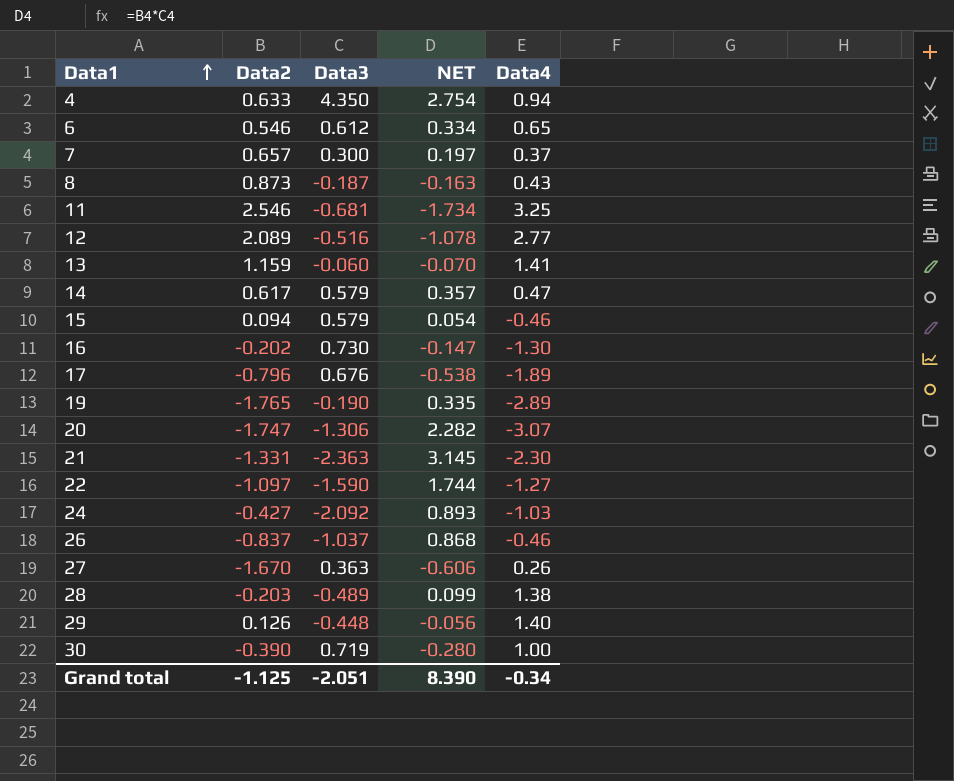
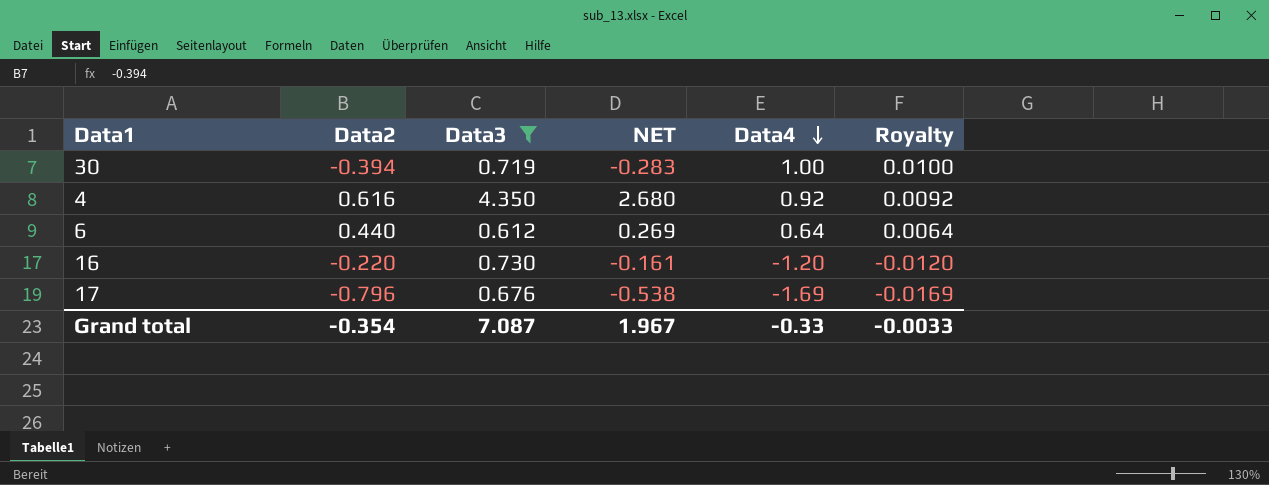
filter: none -> Data3 >= 0.612
row order: Data1 ascending -> Data4 descending
column Royalty | formula: none -> [Data4] * 0.01
30 | Data2: -0.390 -> -0.394
30 | NET: -0.280 -> -0.283
4 | Data2: 0.633 -> 0.616
4 | NET: 2.754 -> 2.680
4 | Data4: 0.94 -> 0.92
6 | Data2: 0.546 -> 0.440
6 | NET: 0.334 -> 0.269
6 | Data4: 0.65 -> 0.64
16 | Data2: -0.202 -> -0.220
16 | NET: -0.147 -> -0.161
16 | Data4: -1.30 -> -1.20
17 | Data4: -1.89 -> -1.69
Grand total | Data2: -1.125 -> -0.354
Grand total | Data3: -2.051 -> 7.087
Grand total | NET: 8.390 -> 1.967
Grand total | Data4: -0.34 -> -0.33

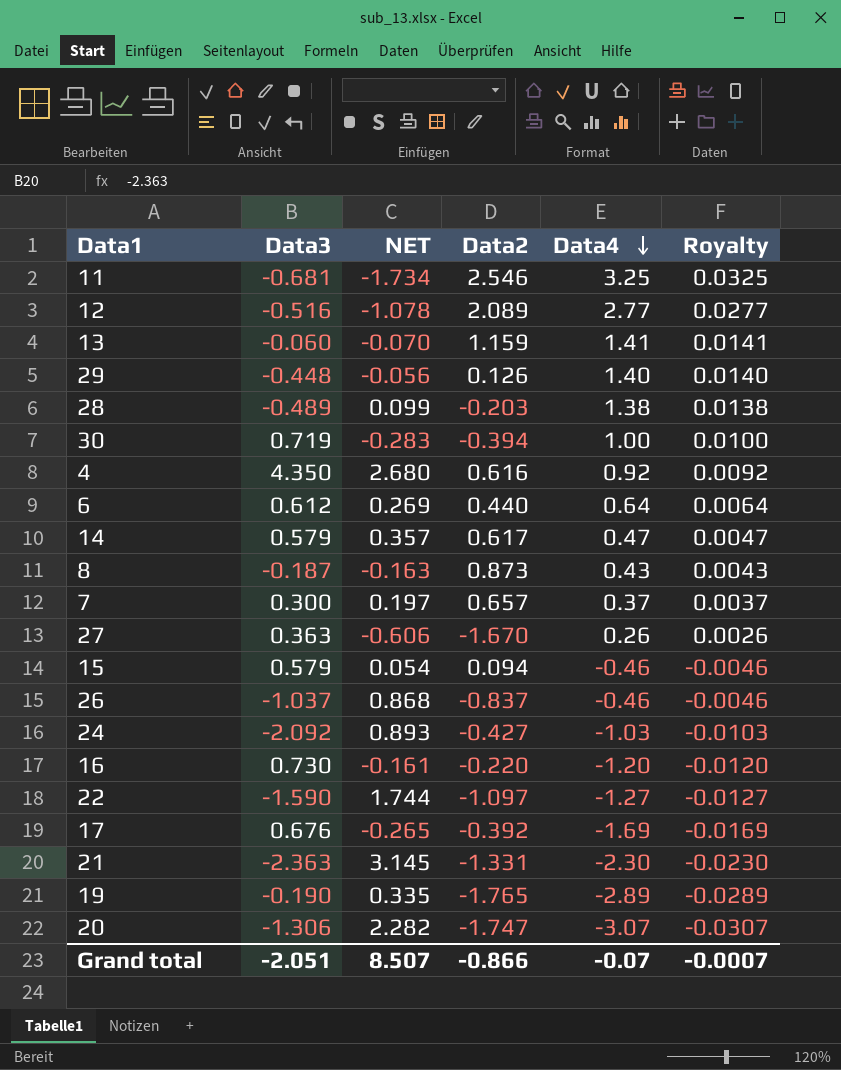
filter: Data3 >= 0.612 -> none
column Data2 | position: 2 -> 4
17 | NET: -0.538 -> -0.265
17 | Data2: -0.796 -> -0.392
Grand total | Data3: 7.087 -> -2.051
Grand total | NET: 1.967 -> 8.507
Grand total | Data2: -0.354 -> -0.866
Grand total | Data4: -0.33 -> -0.07
Grand total | Royalty: -0.0033 -> -0.0007

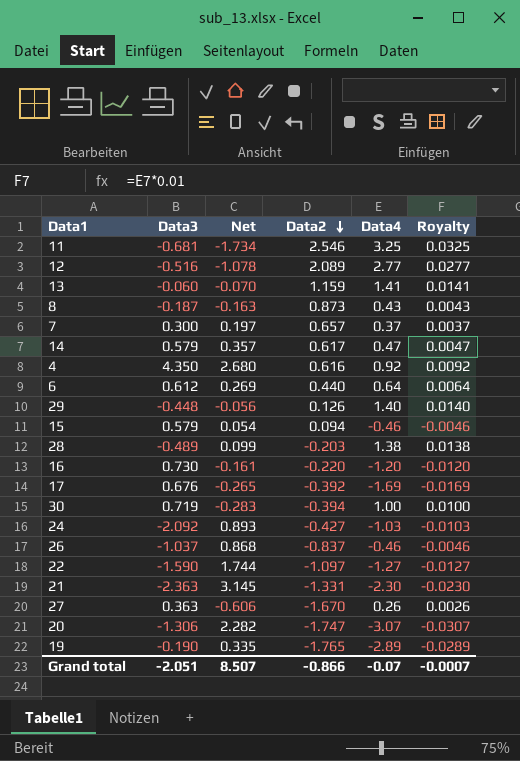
row order: Data4 descending -> Data2 descending
column name: NET -> Net

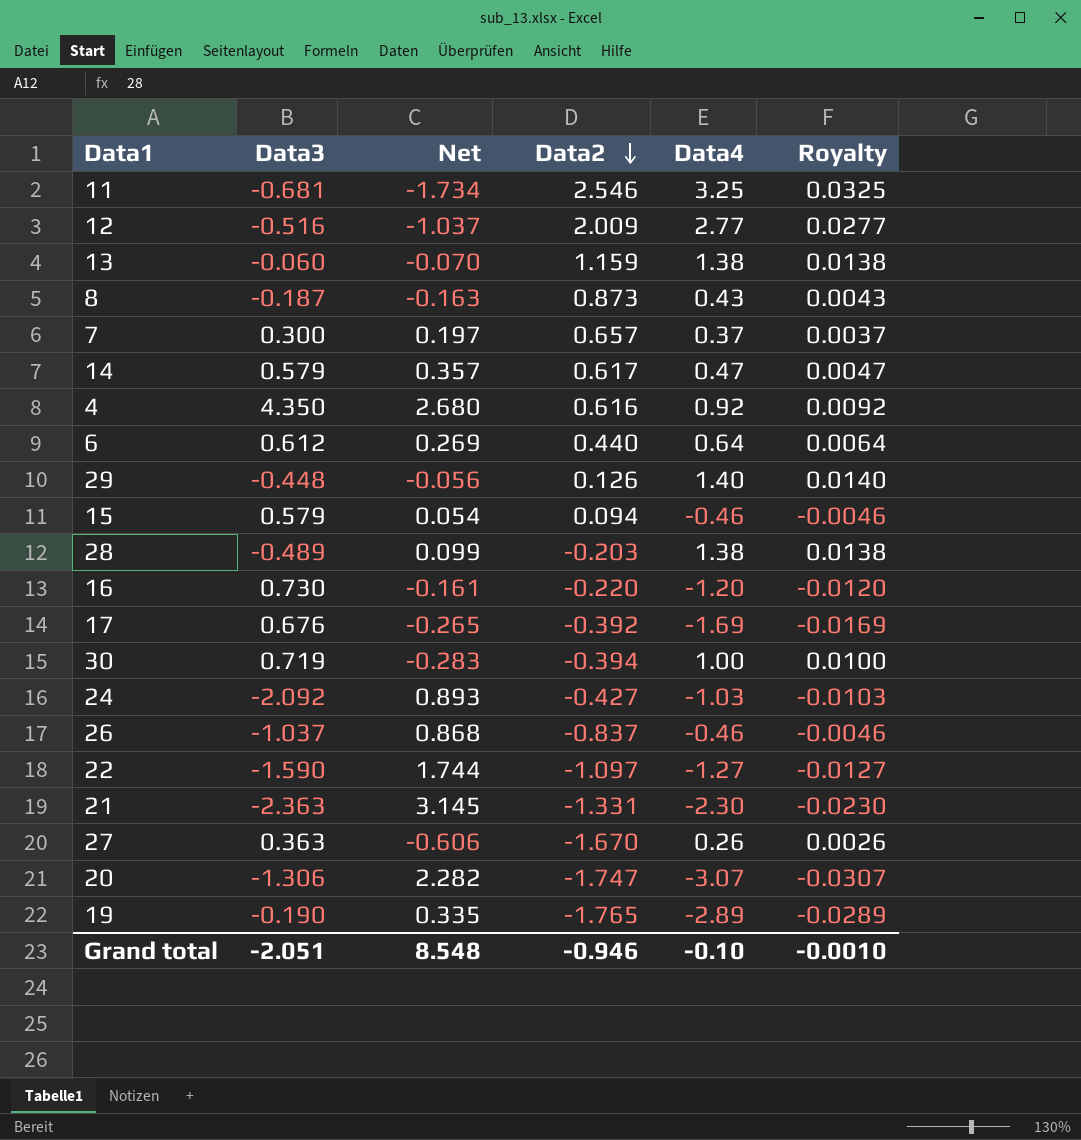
12 | Net: -1.078 -> -1.037
12 | Data2: 2.089 -> 2.009
13 | Data4: 1.41 -> 1.38
13 | Royalty: 0.0141 -> 0.0138
Grand total | Net: 8.507 -> 8.548
Grand total | Data2: -0.866 -> -0.946
Grand total | Data4: -0.07 -> -0.10
Grand total | Royalty: -0.0007 -> -0.0010

